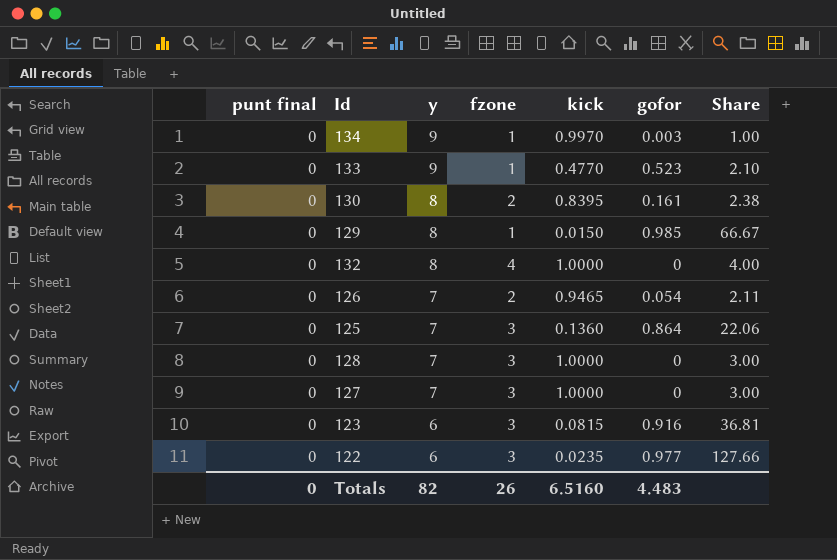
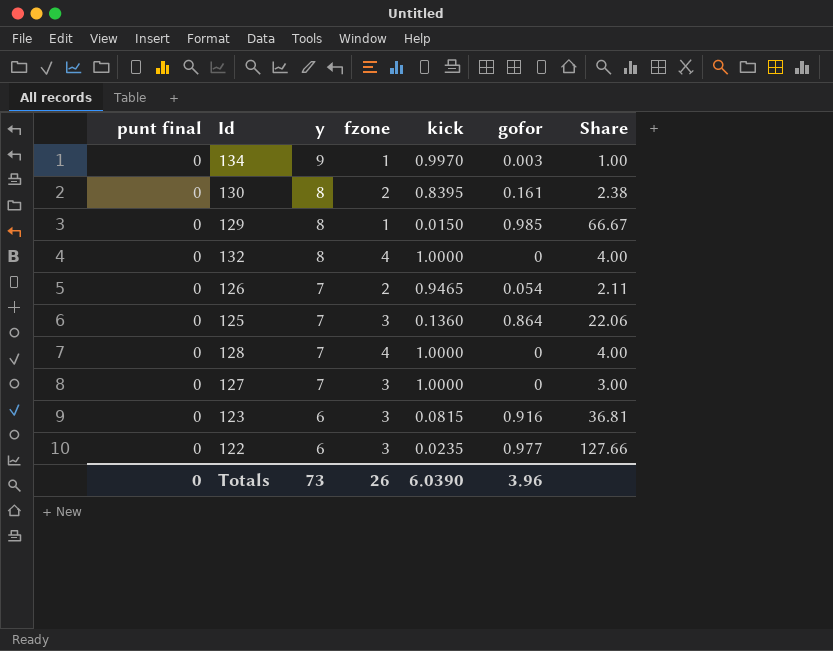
row 133: 0 | 9 | 1 | 0.4770 | 0.523 | 2.10 -> none
128 | fzone: 3 -> 4
128 | Share: 3.00 -> 4.00
Totals | y: 82 -> 73
Totals | kick: 6.5160 -> 6.0390
Totals | gofor: 4.483 -> 3.96

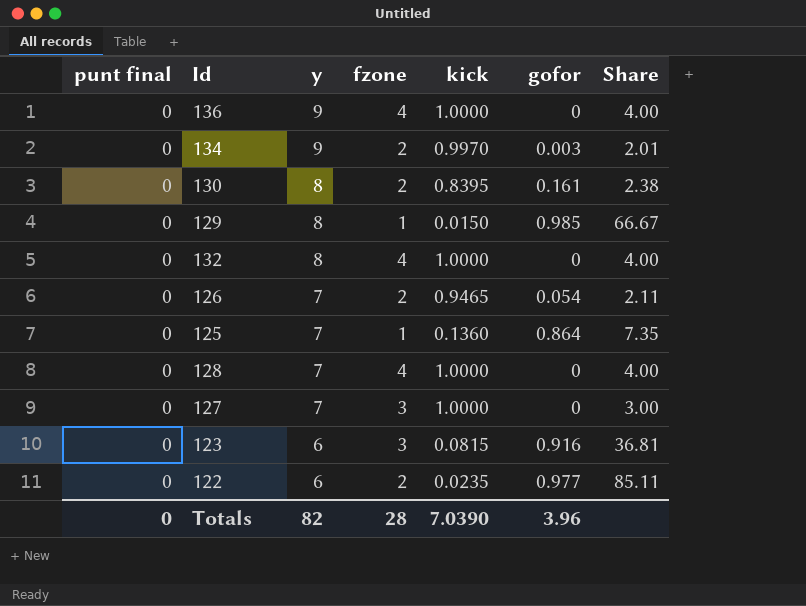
row 136: none -> 0 | 9 | 4 | 1.0000 | 0 | 4.00
134 | fzone: 1 -> 2
134 | Share: 1.00 -> 2.01
125 | fzone: 3 -> 1
125 | Share: 22.06 -> 7.35
122 | fzone: 3 -> 2
122 | Share: 127.66 -> 85.11
Totals | y: 73 -> 82
Totals | fzone: 26 -> 28
Totals | kick: 6.0390 -> 7.0390

